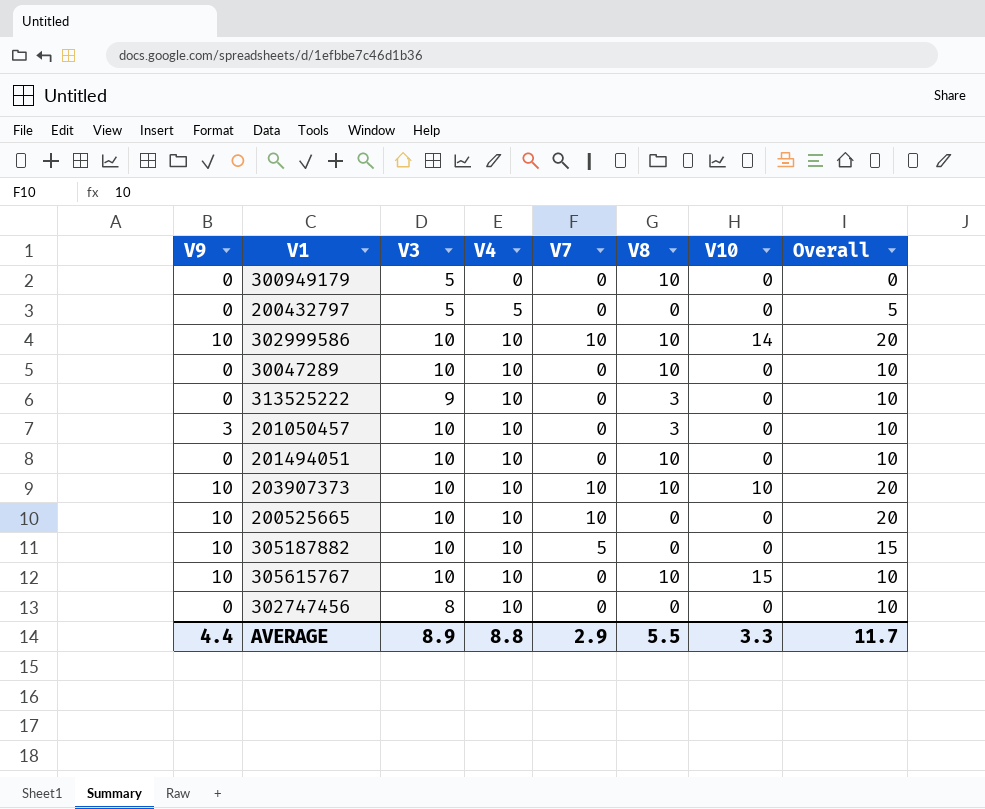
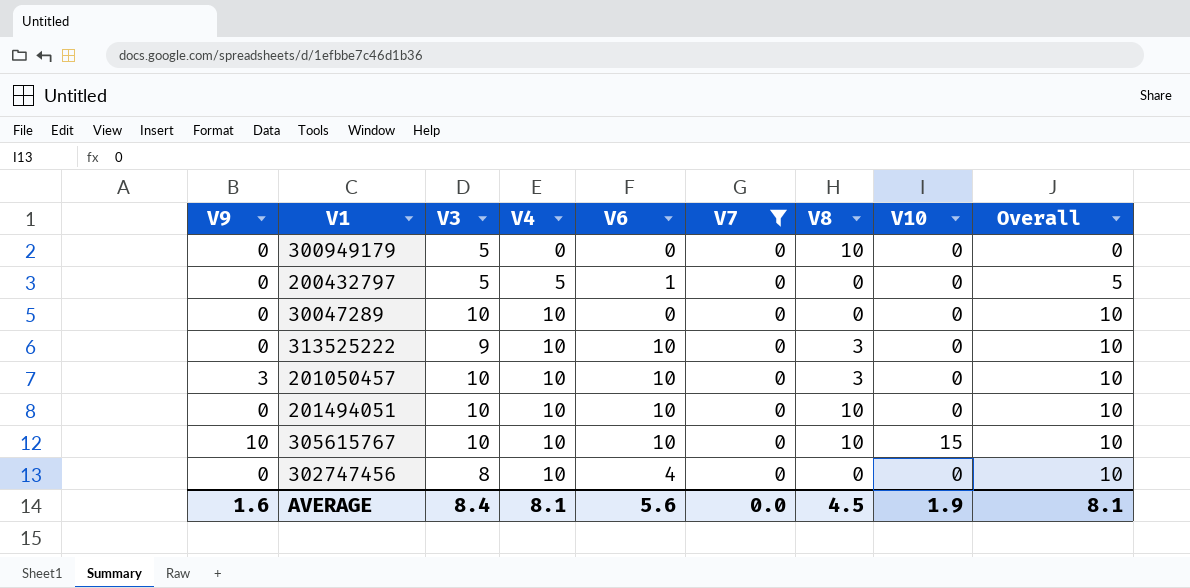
filter: none -> V7 = 0
column V6 | position: none -> 5
30047289 | V8: 10 -> 0
AVERAGE | V9: 4.4 -> 1.6
AVERAGE | V3: 8.9 -> 8.4
AVERAGE | V4: 8.8 -> 8.1
AVERAGE | V7: 2.9 -> 0.0
AVERAGE | V8: 5.5 -> 4.5
AVERAGE | V10: 3.3 -> 1.9
AVERAGE | Overall: 11.7 -> 8.1

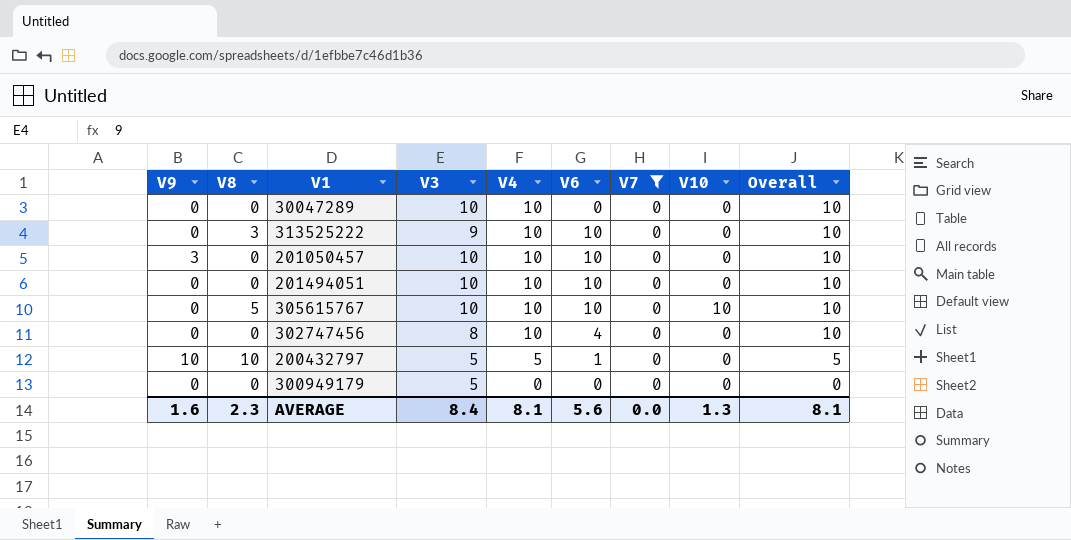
row order: V4 ascending -> V4 descending
column V8 | position: 7 -> 2
201050457 | V8: 3 -> 0
201494051 | V8: 10 -> 0
305615767 | V9: 10 -> 0
305615767 | V8: 10 -> 5
305615767 | V10: 15 -> 10
200432797 | V9: 0 -> 10
200432797 | V8: 0 -> 10
300949179 | V8: 10 -> 0
AVERAGE | V8: 4.5 -> 2.3
AVERAGE | V10: 1.9 -> 1.3

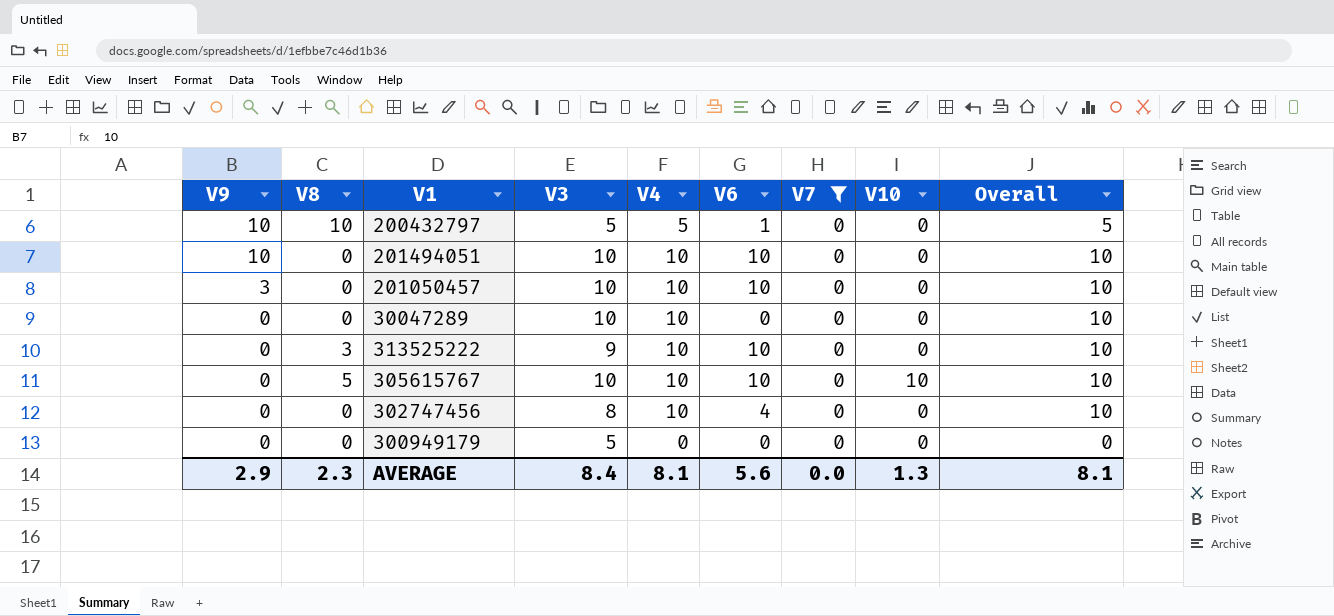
row order: V4 descending -> V9 descending
201494051 | V9: 0 -> 10
AVERAGE | V9: 1.6 -> 2.9

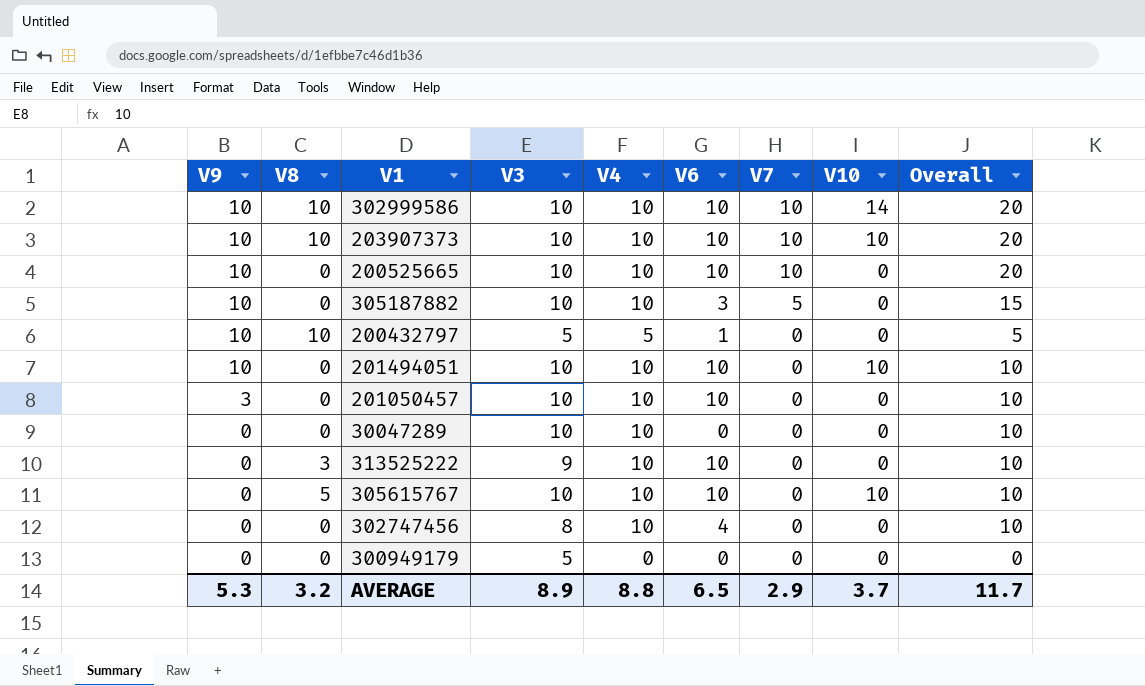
filter: V7 = 0 -> none
201494051 | V10: 0 -> 10
AVERAGE | V9: 2.9 -> 5.3
AVERAGE | V8: 2.3 -> 3.2
AVERAGE | V3: 8.4 -> 8.9
AVERAGE | V4: 8.1 -> 8.8
AVERAGE | V6: 5.6 -> 6.5
AVERAGE | V7: 0.0 -> 2.9
AVERAGE | V10: 1.3 -> 3.7
AVERAGE | Overall: 8.1 -> 11.7

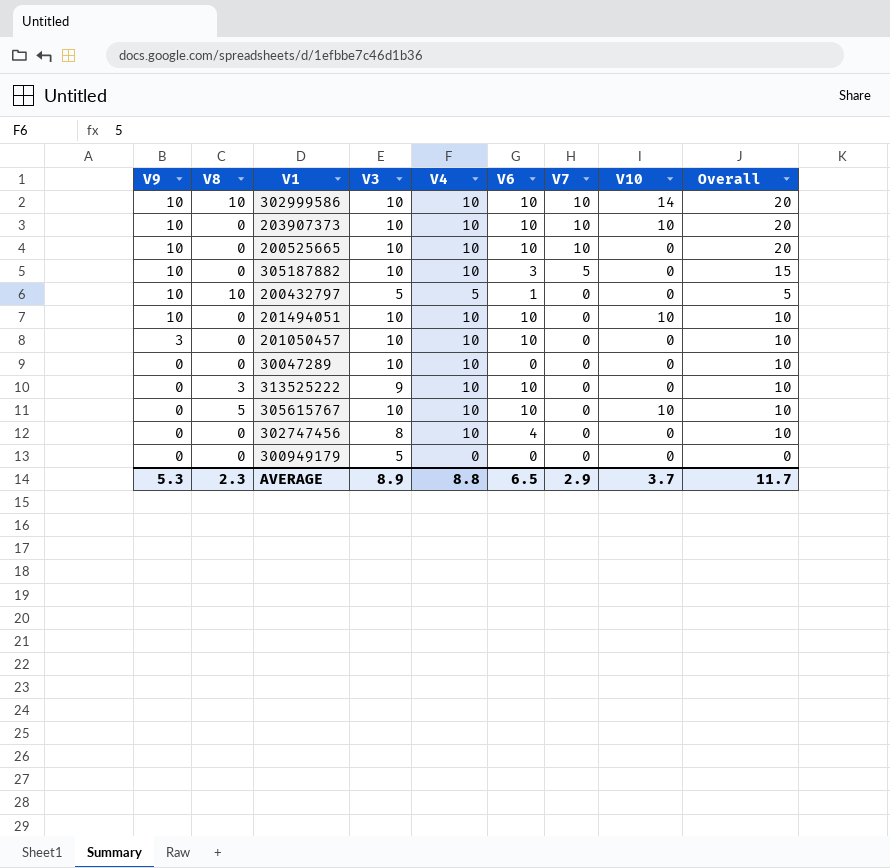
203907373 | V8: 10 -> 0
AVERAGE | V8: 3.2 -> 2.3

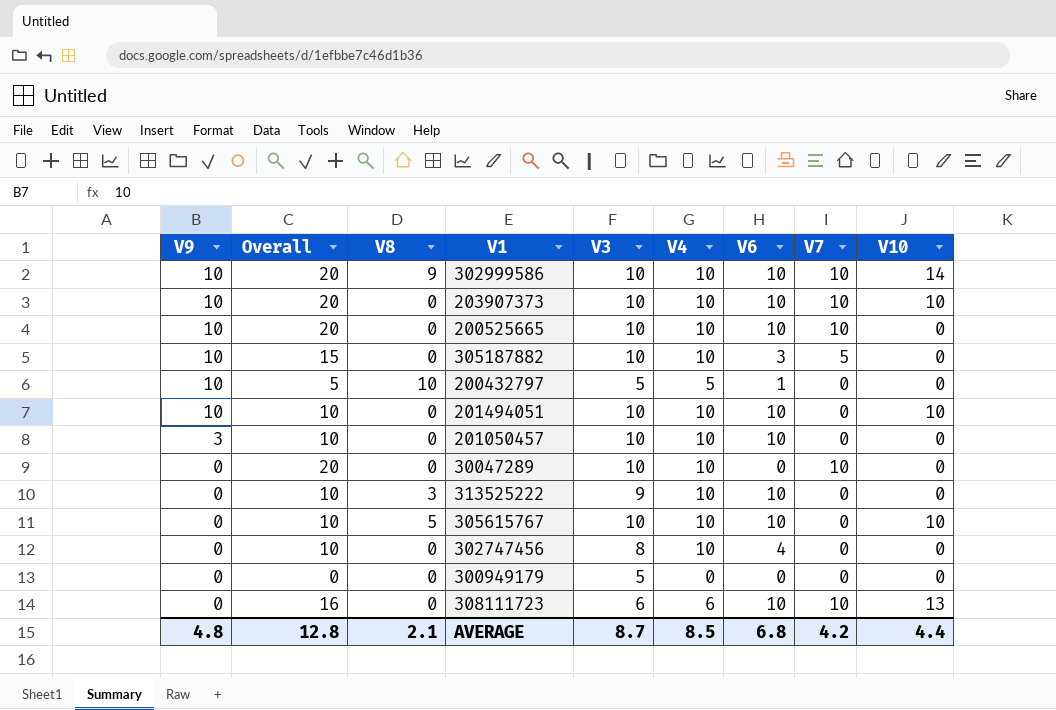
column Overall | position: 9 -> 2
302999586 | V8: 10 -> 9
30047289 | Overall: 10 -> 20
30047289 | V7: 0 -> 10
row 308111723: none -> 0 | 16 | 0 | 6 | 6 | 10 | 10 | 13
AVERAGE | V9: 5.3 -> 4.8
AVERAGE | Overall: 11.7 -> 12.8
AVERAGE | V8: 2.3 -> 2.1
AVERAGE | V3: 8.9 -> 8.7
AVERAGE | V4: 8.8 -> 8.5
AVERAGE | V6: 6.5 -> 6.8
AVERAGE | V7: 2.9 -> 4.2
AVERAGE | V10: 3.7 -> 4.4

